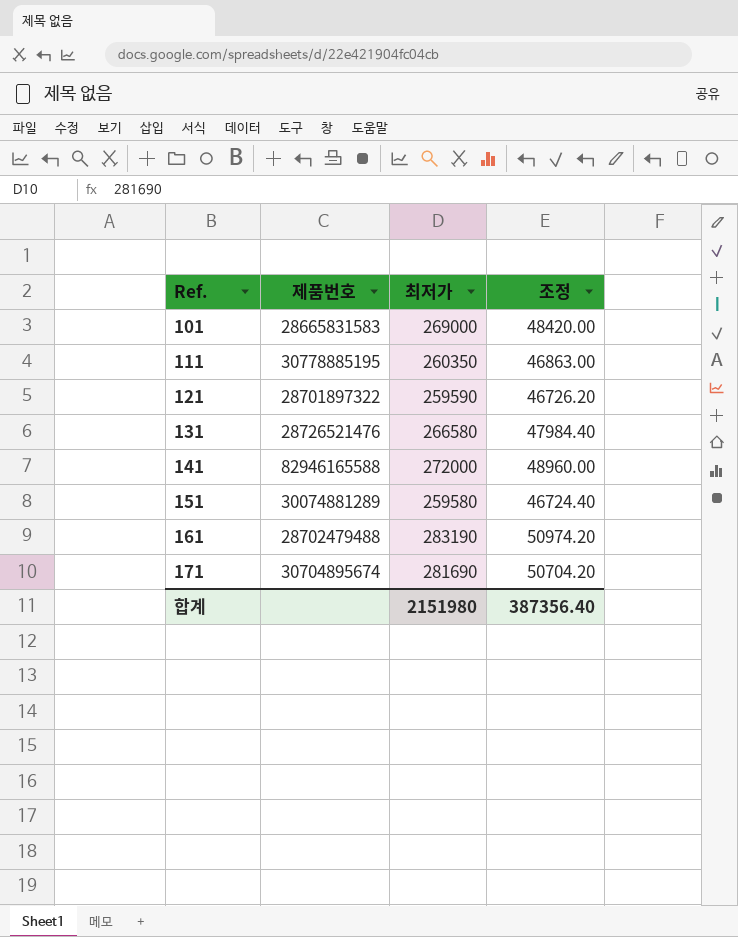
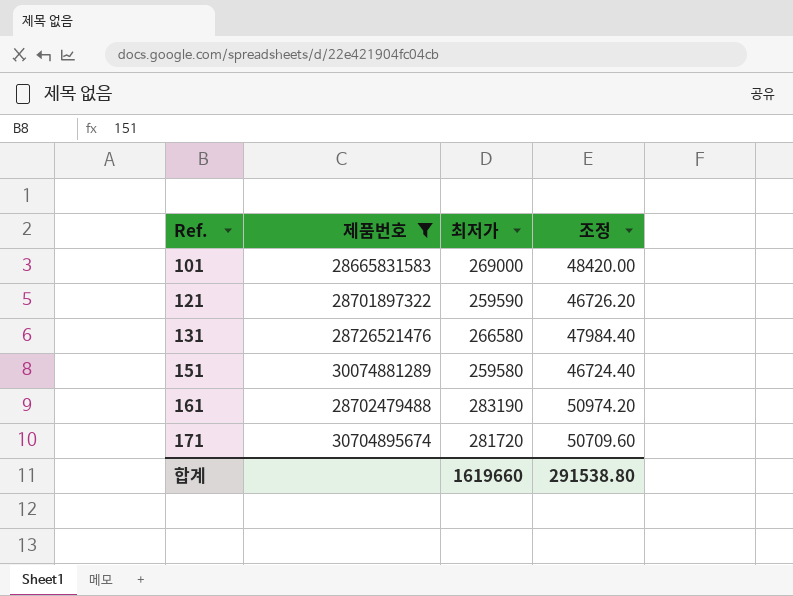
filter: none -> 제품번호 <= 30704895674
171 | 최저가: 281690 -> 281720
171 | 조정: 50704.20 -> 50709.60
합계 | 최저가: 2151980 -> 1619660
합계 | 조정: 387356.40 -> 291538.80

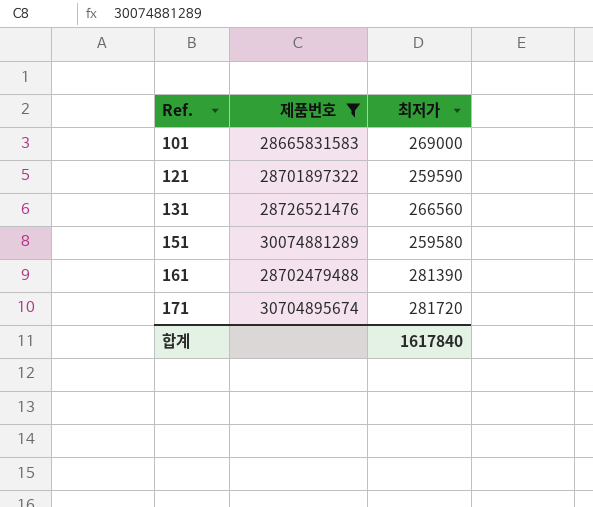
column 조정 | formula: [최저가] * 0.18 -> none
131 | 최저가: 266580 -> 266560
161 | 최저가: 283190 -> 281390
합계 | 최저가: 1619660 -> 1617840

